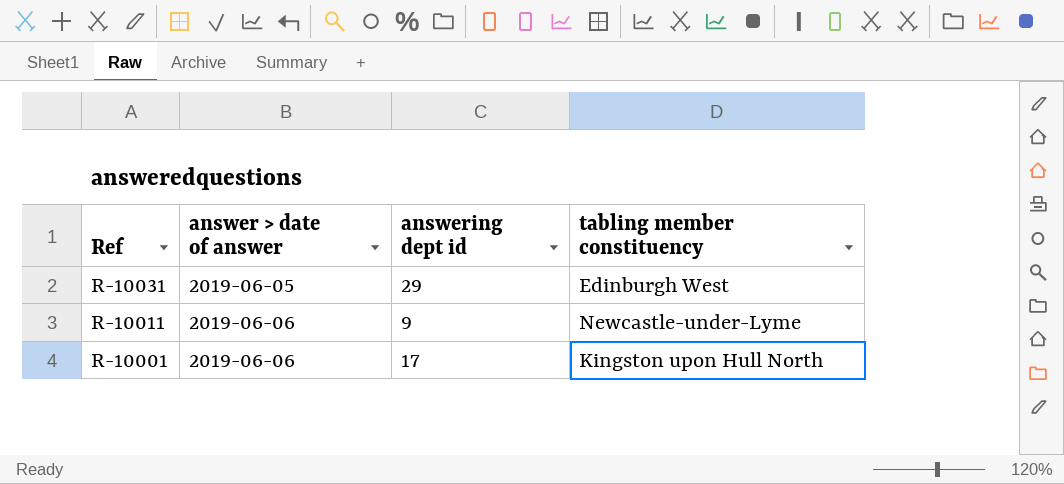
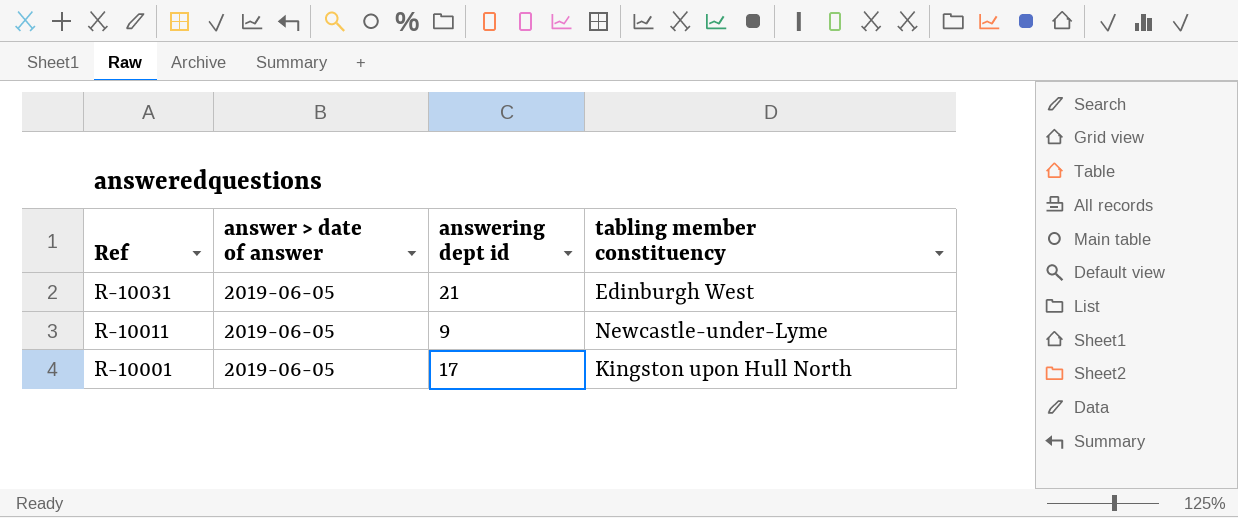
R-10031 | answering dept id: 29 -> 21
R-10011 | answer > date of answer: 2019-06-06 -> 2019-06-05
R-10001 | answer > date of answer: 2019-06-06 -> 2019-06-05

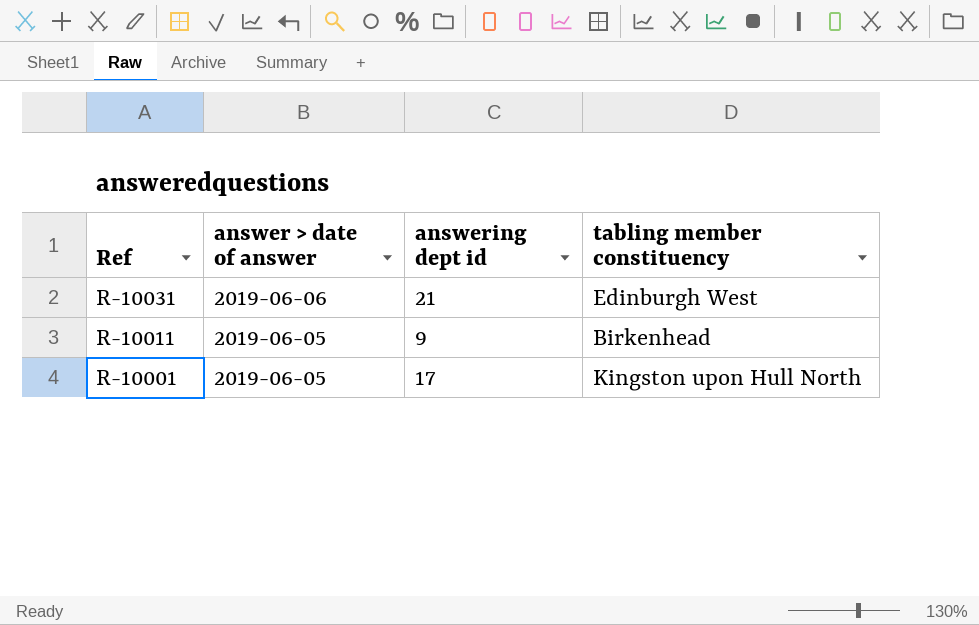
R-10031 | answer > date of answer: 2019-06-05 -> 2019-06-06
R-10011 | tabling member constituency: Newcastle-under-Lyme -> Birkenhead

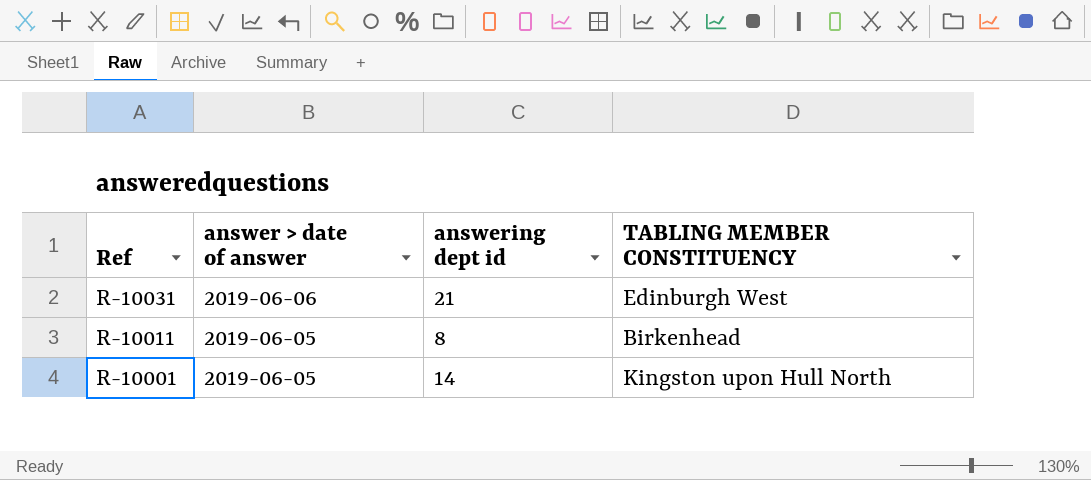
column name: tabling member constituency -> TABLING MEMBER CONSTITUENCY
R-10011 | answering dept id: 9 -> 8
R-10001 | answering dept id: 17 -> 14

